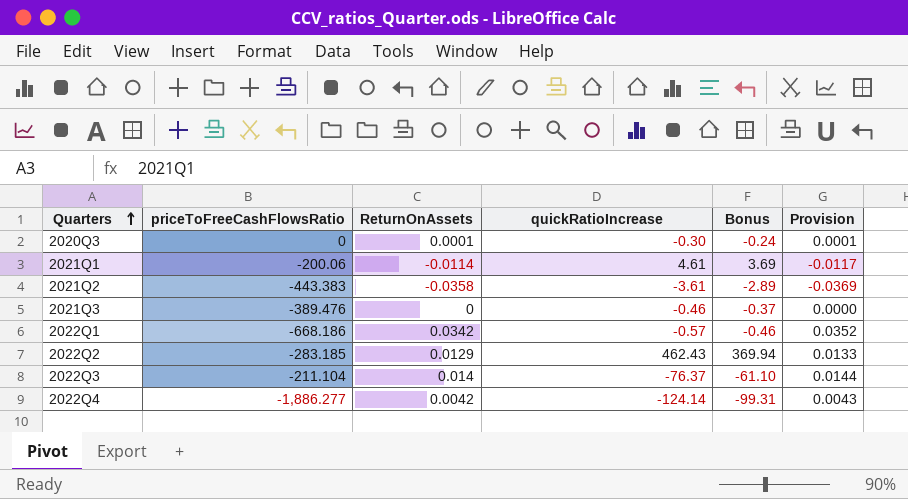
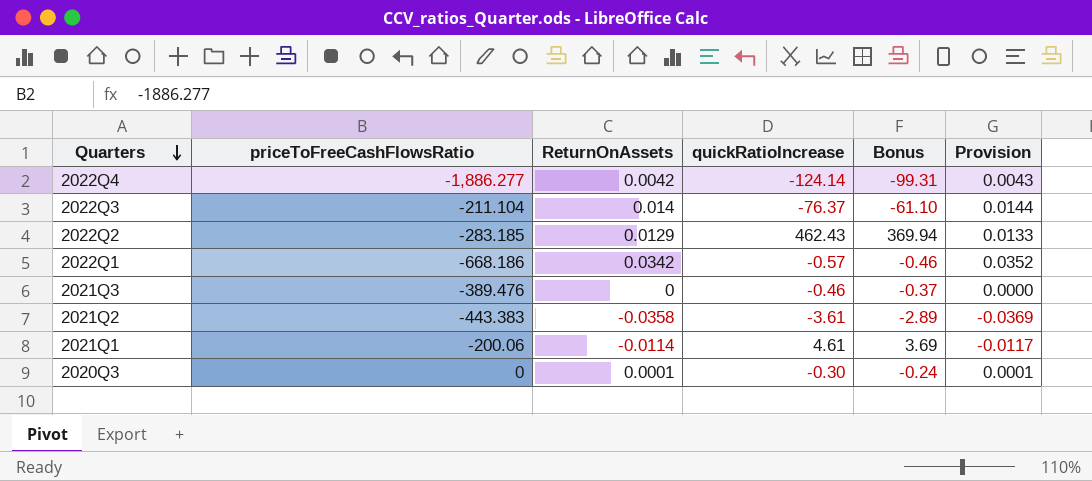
row order: Quarters ascending -> Quarters descending

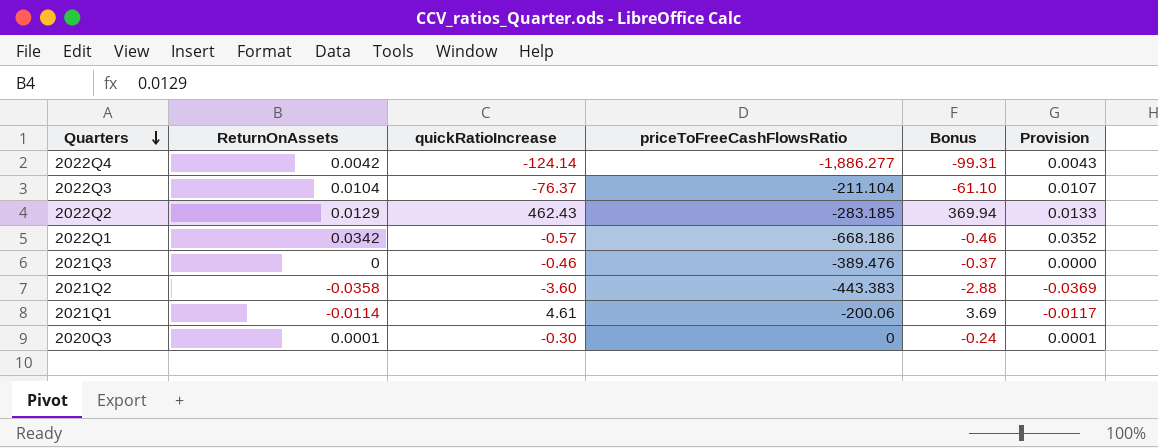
column priceToFreeCashFlowsRatio | position: 2 -> 4
2022Q3 | ReturnOnAssets: 0.014 -> 0.0104
2022Q3 | Provision: 0.0144 -> 0.0107
2021Q2 | quickRatioIncrease: -3.61 -> -3.60
2021Q2 | Bonus: -2.89 -> -2.88

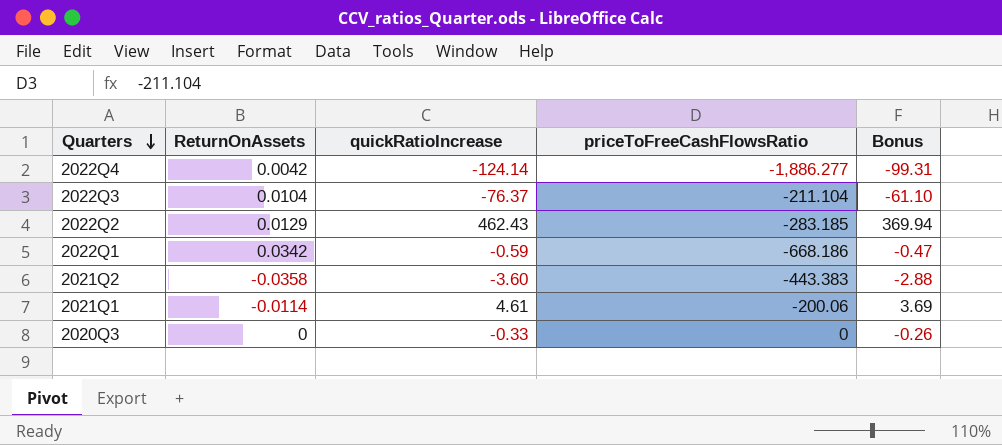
column Provision | formula: [ReturnOnAssets] * 1.03 -> none
row 2021Q3: 0 | -0.46 | -389.476 | -0.37 | 0.0000 -> none
2022Q1 | quickRatioIncrease: -0.57 -> -0.59
2022Q1 | Bonus: -0.46 -> -0.47
2020Q3 | ReturnOnAssets: 0.0001 -> 0
2020Q3 | quickRatioIncrease: -0.30 -> -0.33
2020Q3 | Bonus: -0.24 -> -0.26

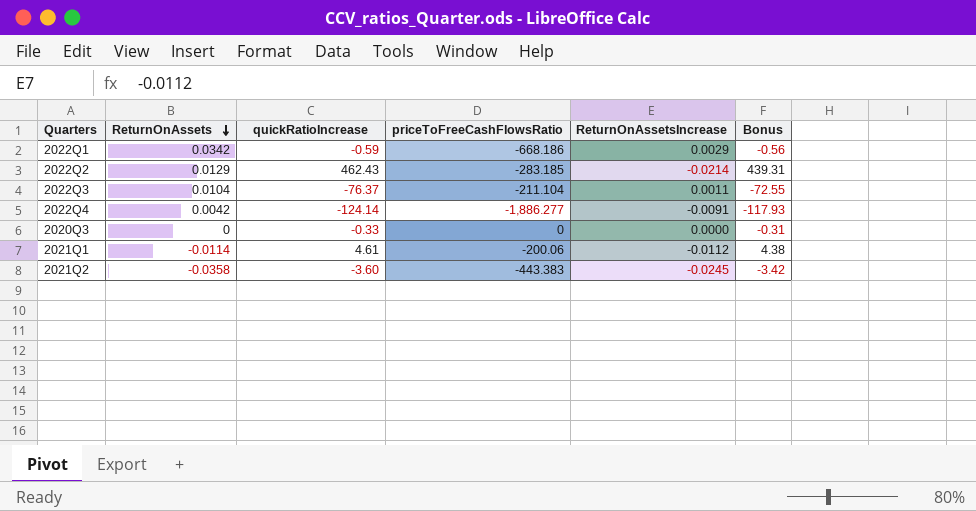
row order: Quarters descending -> ReturnOnAssets descending
column ReturnOnAssetsIncrease | position: none -> 5
column Bonus | formula: [quickRatioIncrease] * 0.8 -> [quickRatioIncrease] * 0.95

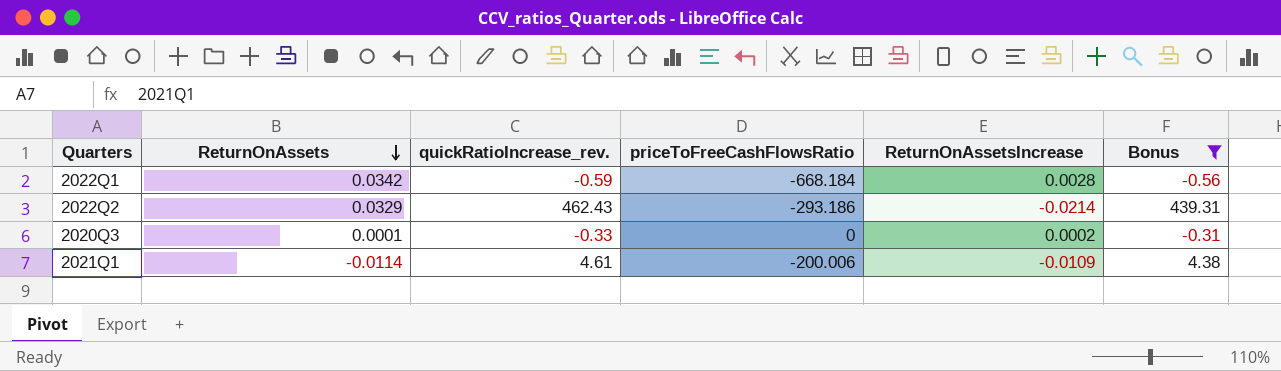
filter: none -> Bonus >= -0.56
column name: quickRatioIncrease -> quickRatioIncrease_rev.
2022Q1 | priceToFreeCashFlowsRatio: -668.186 -> -668.184
2022Q1 | ReturnOnAssetsIncrease: 0.0029 -> 0.0028
2022Q2 | ReturnOnAssets: 0.0129 -> 0.0329
2022Q2 | priceToFreeCashFlowsRatio: -283.185 -> -293.186
2020Q3 | ReturnOnAssets: 0 -> 0.0001
2020Q3 | ReturnOnAssetsIncrease: 0.0000 -> 0.0002
2021Q1 | priceToFreeCashFlowsRatio: -200.06 -> -200.006
2021Q1 | ReturnOnAssetsIncrease: -0.0112 -> -0.0109

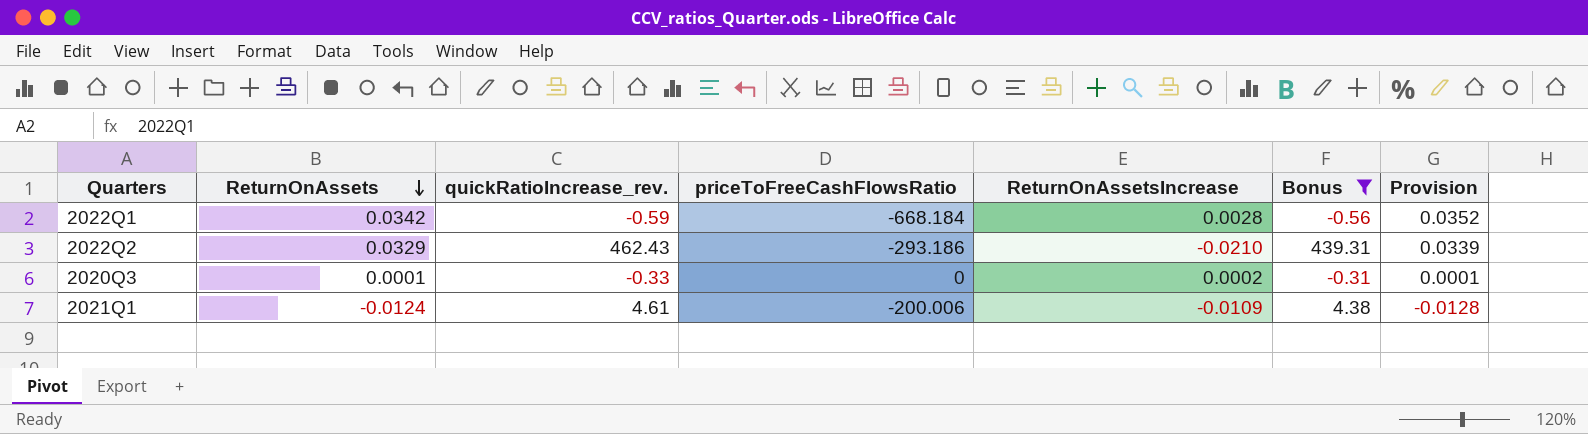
column Provision | formula: none -> [ReturnOnAssets] * 1.03
2022Q2 | ReturnOnAssetsIncrease: -0.0214 -> -0.0210
2021Q1 | ReturnOnAssets: -0.0114 -> -0.0124

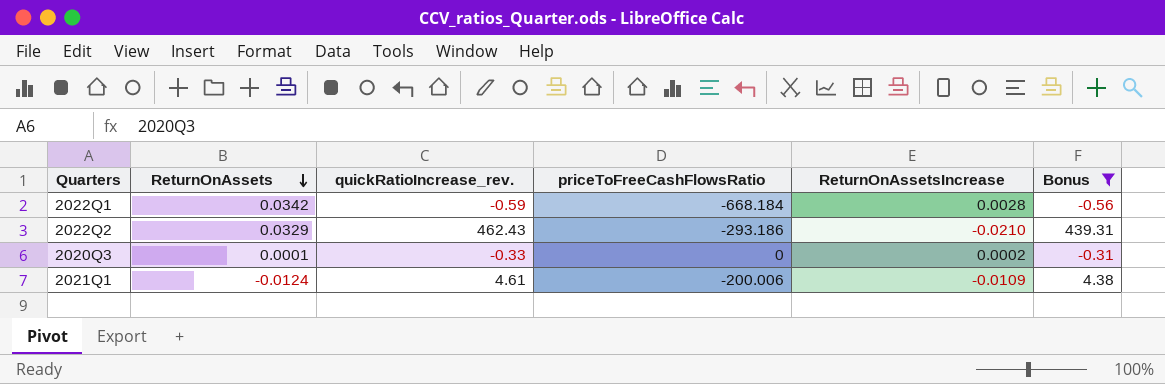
column Provision | formula: [ReturnOnAssets] * 1.03 -> none

